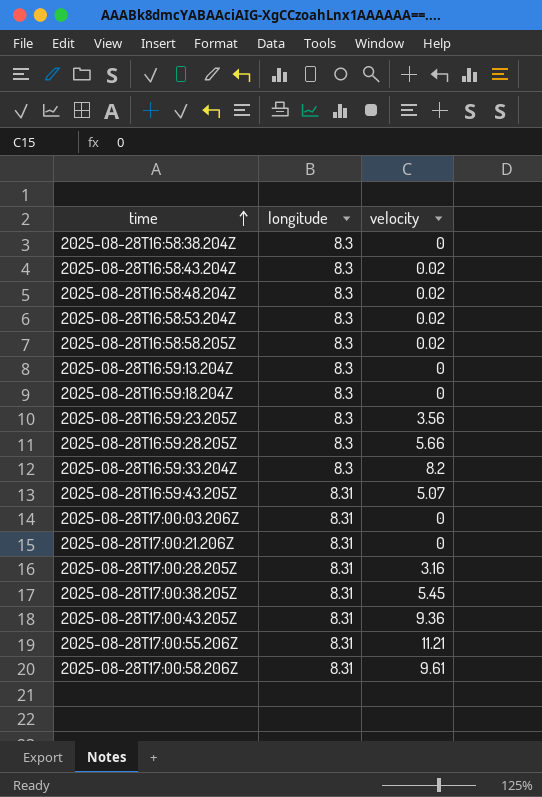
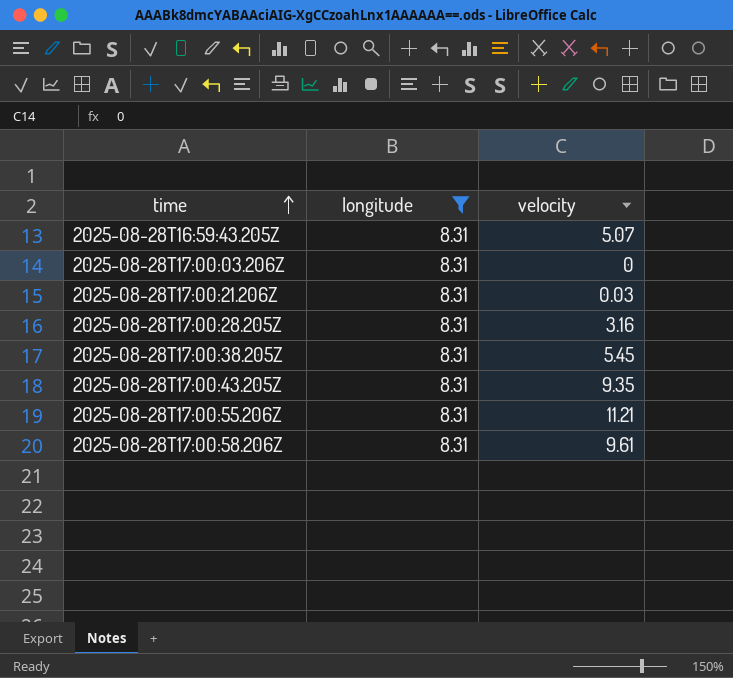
filter: none -> longitude = 8.31
2025-08-28T17:00:21.206Z | velocity: 0 -> 0.03
2025-08-28T17:00:43.205Z | velocity: 9.36 -> 9.35

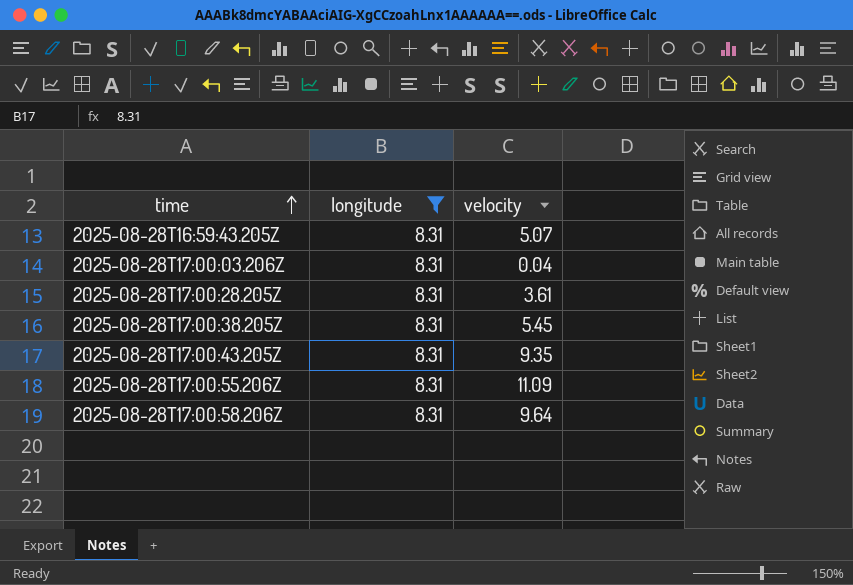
row 2025-08-28T17:00:21.206Z: 8.31 | 0.03 -> none
2025-08-28T17:00:03.206Z | velocity: 0 -> 0.04
2025-08-28T17:00:28.205Z | velocity: 3.16 -> 3.61
2025-08-28T17:00:55.206Z | velocity: 11.21 -> 11.09
2025-08-28T17:00:58.206Z | velocity: 9.61 -> 9.64

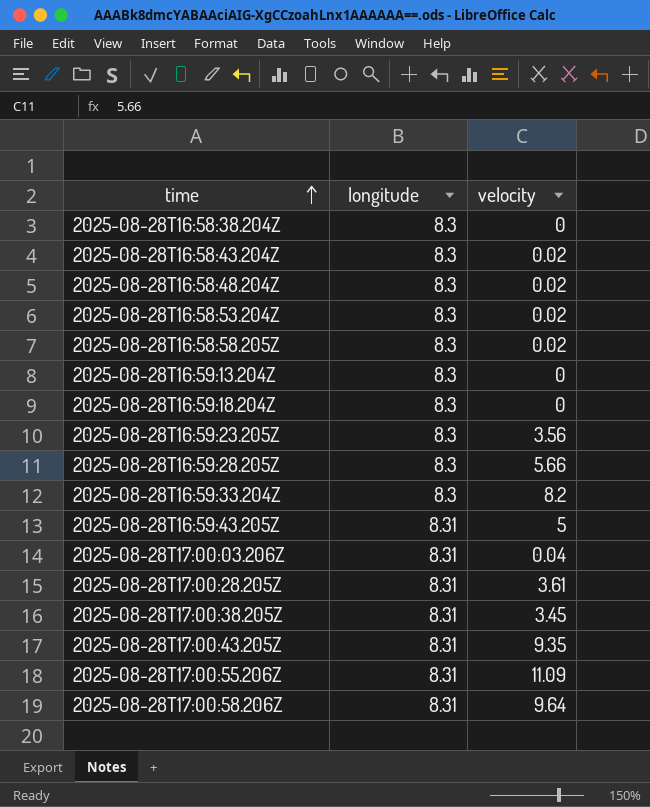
filter: longitude = 8.31 -> none
2025-08-28T16:59:43.205Z | velocity: 5.07 -> 5
2025-08-28T17:00:38.205Z | velocity: 5.45 -> 3.45

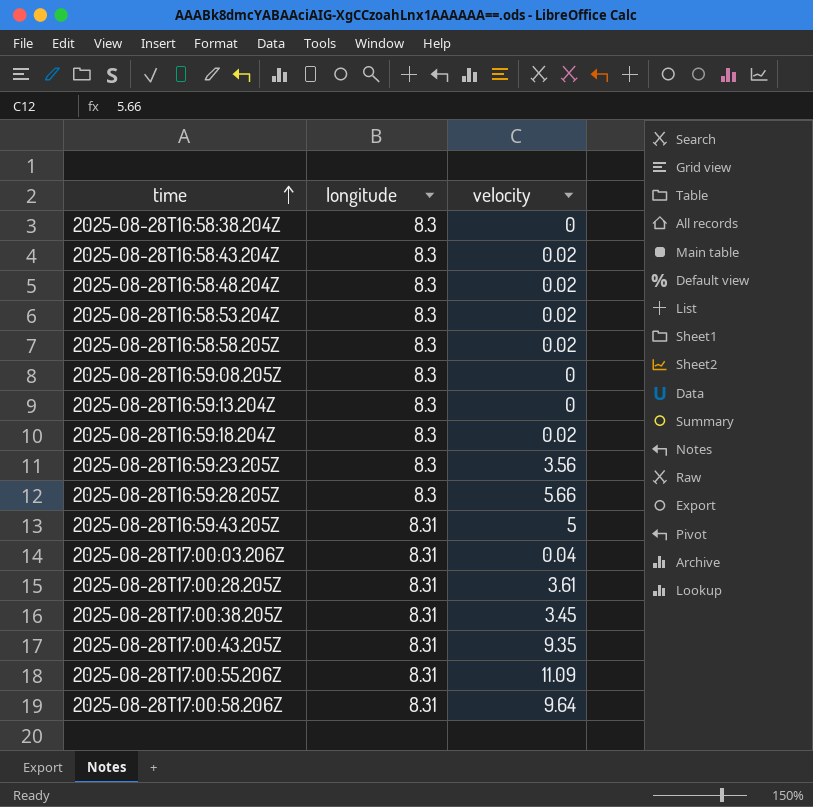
row 2025-08-28T16:59:33.204Z: 8.3 | 8.2 -> none
row 2025-08-28T16:59:08.205Z: none -> 8.3 | 0
2025-08-28T16:59:18.204Z | velocity: 0 -> 0.02

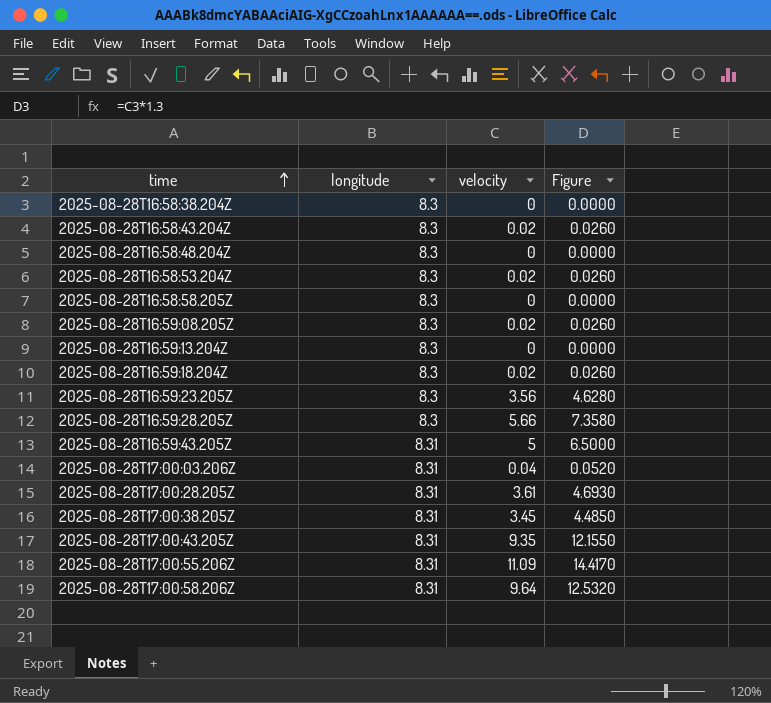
column Figure | formula: none -> [velocity] * 1.3
2025-08-28T16:58:48.204Z | velocity: 0.02 -> 0
2025-08-28T16:58:58.205Z | velocity: 0.02 -> 0
2025-08-28T16:59:08.205Z | velocity: 0 -> 0.02

